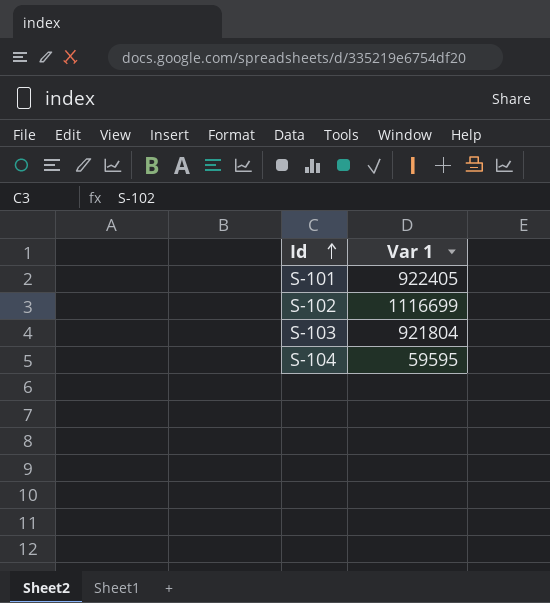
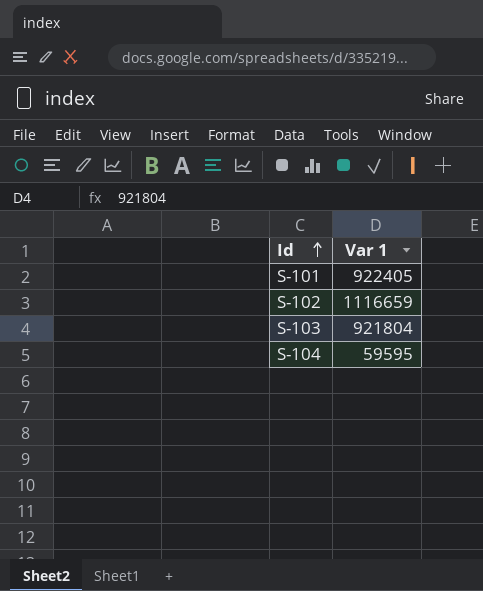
S-102 | Var 1: 1116699 -> 1116659

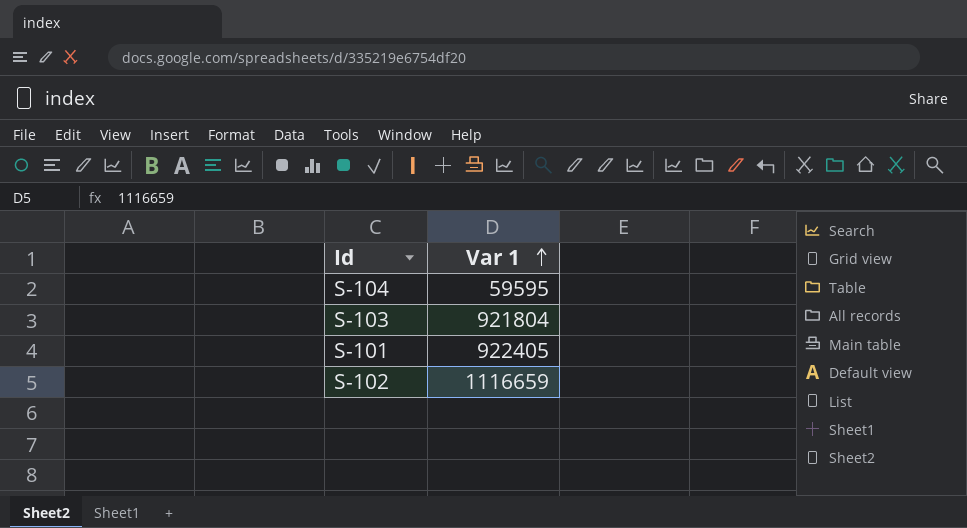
row order: Id ascending -> Var 1 ascending

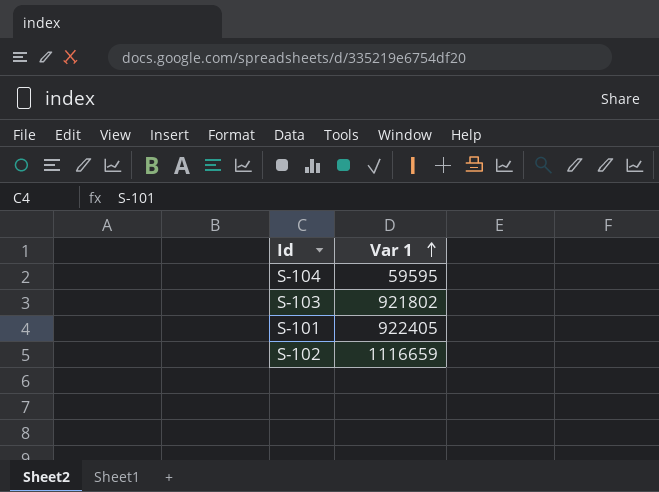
S-103 | Var 1: 921804 -> 921802

